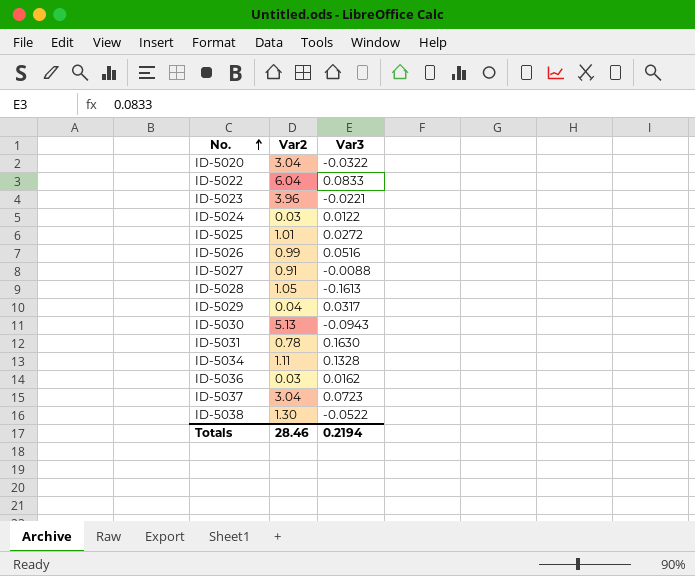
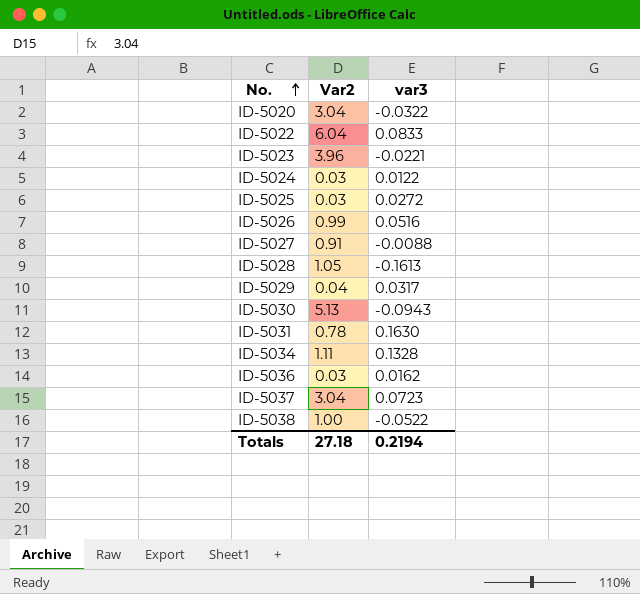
column name: Var3 -> var3
ID-5025 | Var2: 1.01 -> 0.03
ID-5038 | Var2: 1.30 -> 1.00
Totals | Var2: 28.46 -> 27.18

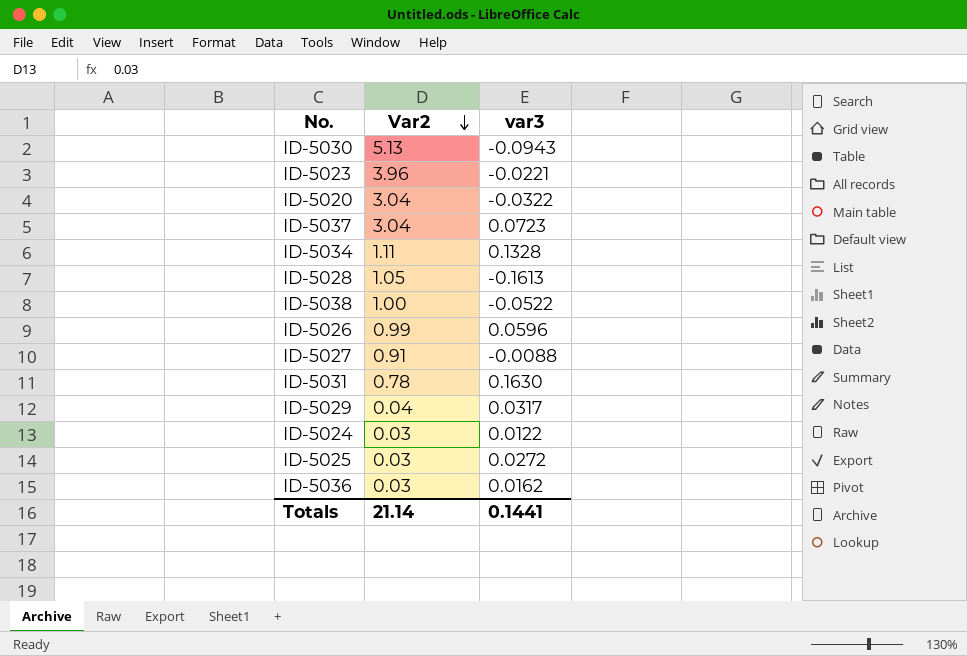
row order: No. ascending -> Var2 descending
row ID-5022: 6.04 | 0.0833 -> none
ID-5026 | var3: 0.0516 -> 0.0596
Totals | Var2: 27.18 -> 21.14
Totals | var3: 0.2194 -> 0.1441

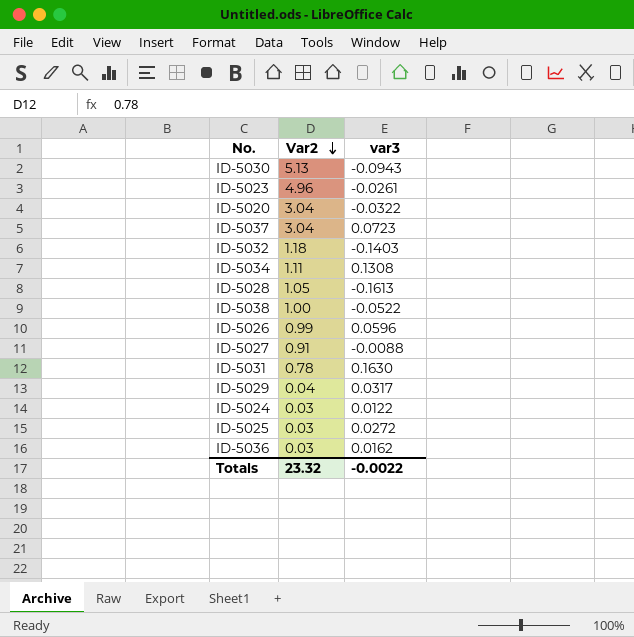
ID-5023 | Var2: 3.96 -> 4.96
ID-5023 | var3: -0.0221 -> -0.0261
row ID-5032: none -> 1.18 | -0.1403
ID-5034 | var3: 0.1328 -> 0.1308
Totals | Var2: 21.14 -> 23.32
Totals | var3: 0.1441 -> -0.0022

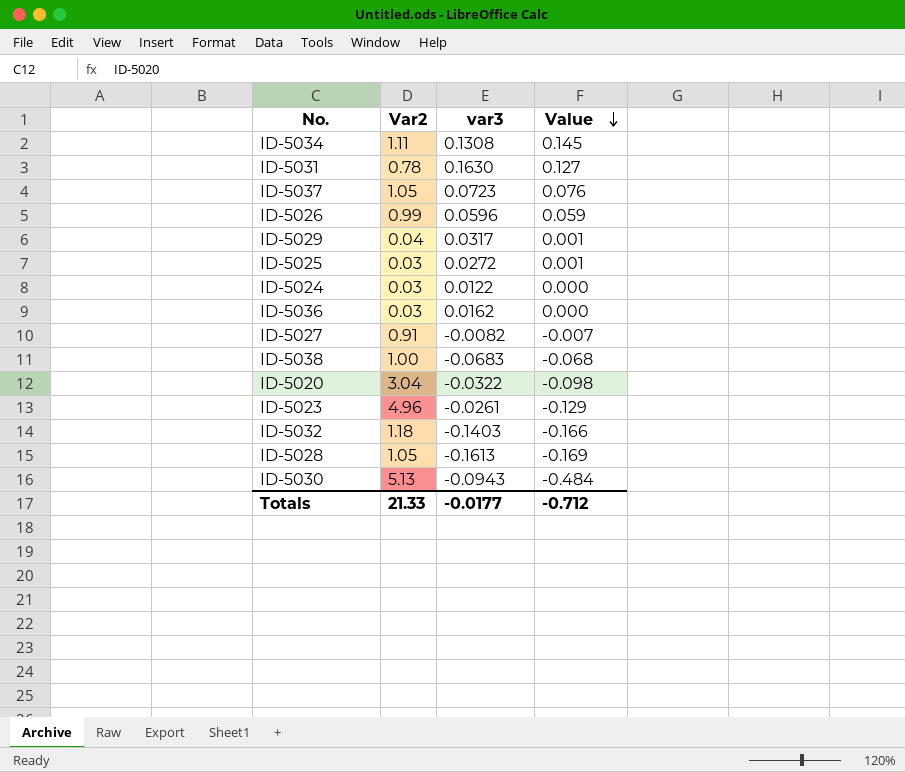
row order: Var2 descending -> Value descending
column Value | formula: none -> [Var2] * [var3]
ID-5037 | Var2: 3.04 -> 1.05
ID-5027 | var3: -0.0088 -> -0.0082
ID-5038 | var3: -0.0522 -> -0.0683
Totals | Var2: 23.32 -> 21.33
Totals | var3: -0.0022 -> -0.0177

